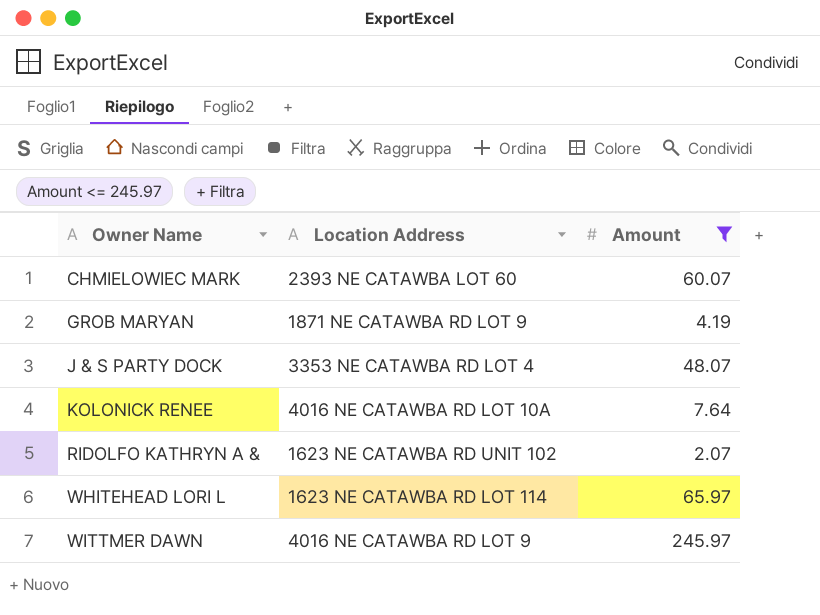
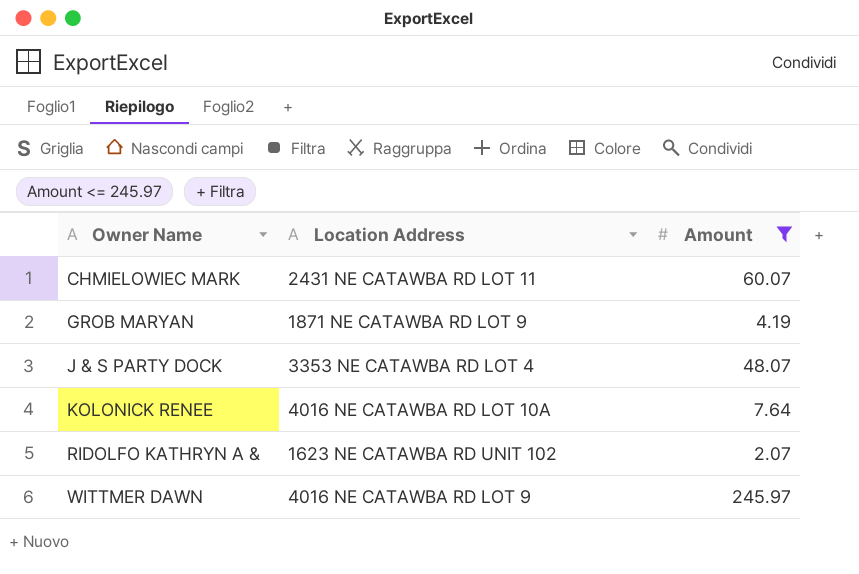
row WHITEHEAD LORI L: 1623 NE CATAWBA RD LOT 114 | 65.97 -> none
CHMIELOWIEC MARK | Location Address: 2393 NE CATAWBA LOT 60 -> 2431 NE CATAWBA RD LOT 11

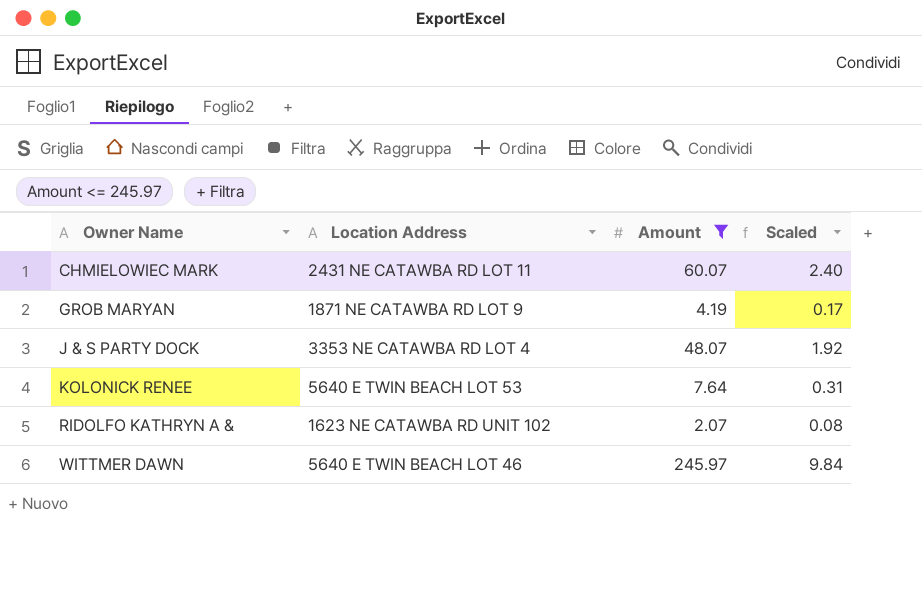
column Scaled | formula: none -> [Amount] * 0.04
KOLONICK RENEE | Location Address: 4016 NE CATAWBA RD LOT 10A -> 5640 E TWIN BEACH LOT 53
WITTMER DAWN | Location Address: 4016 NE CATAWBA RD LOT 9 -> 5640 E TWIN BEACH LOT 46

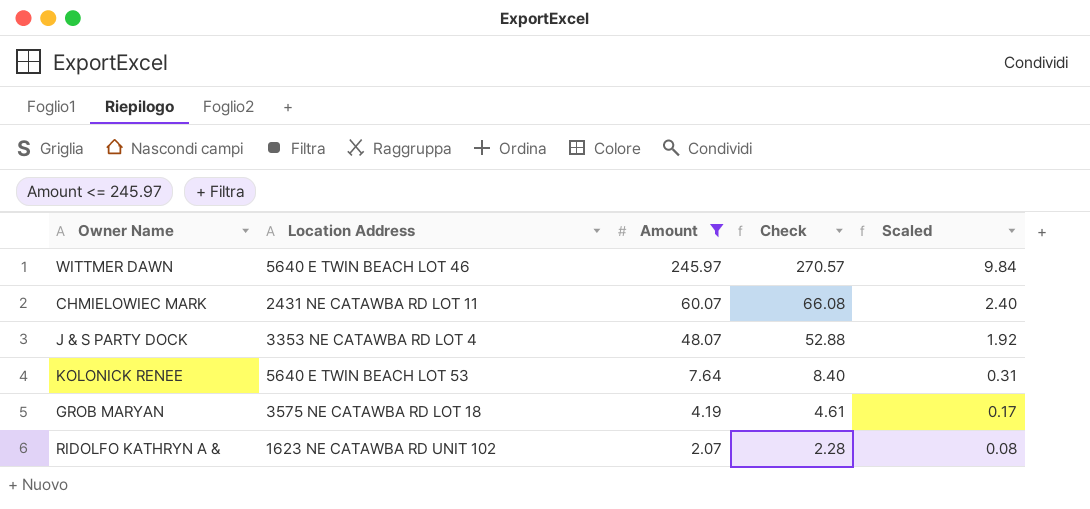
row order: Owner Name ascending -> Amount descending
column Check | formula: none -> [Amount] * 1.1
GROB MARYAN | Location Address: 1871 NE CATAWBA RD LOT 9 -> 3575 NE CATAWBA RD LOT 18

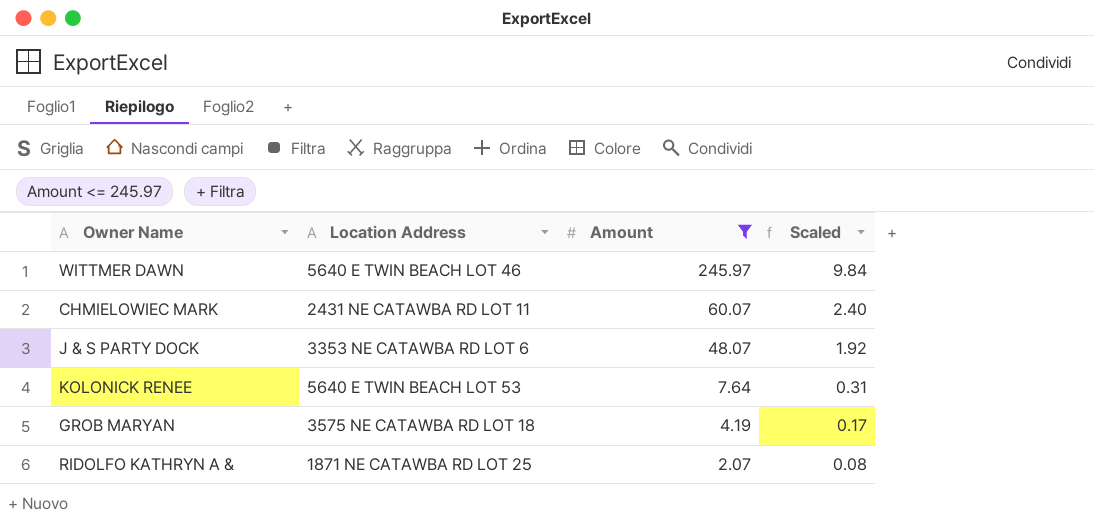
column Check | formula: [Amount] * 1.1 -> none
J & S PARTY DOCK | Location Address: 3353 NE CATAWBA RD LOT 4 -> 3353 NE CATAWBA RD LOT 6
RIDOLFO KATHRYN A & | Location Address: 1623 NE CATAWBA RD UNIT 102 -> 1871 NE CATAWBA RD LOT 25

